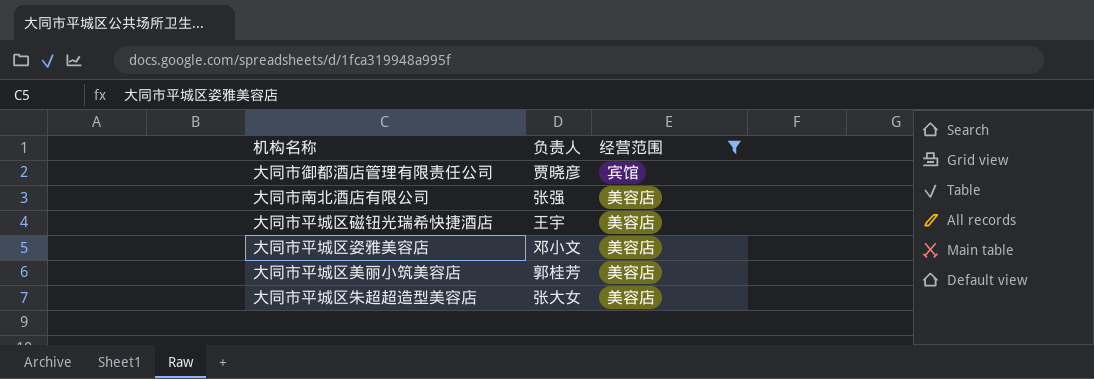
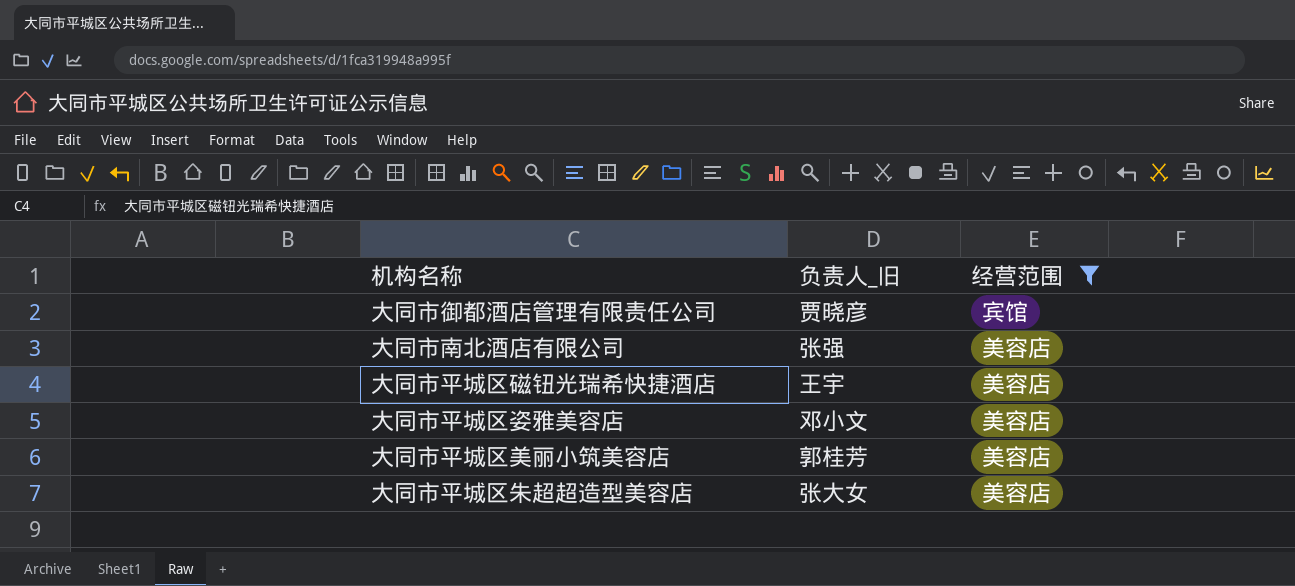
column name: 负责人 -> 负责人_旧

